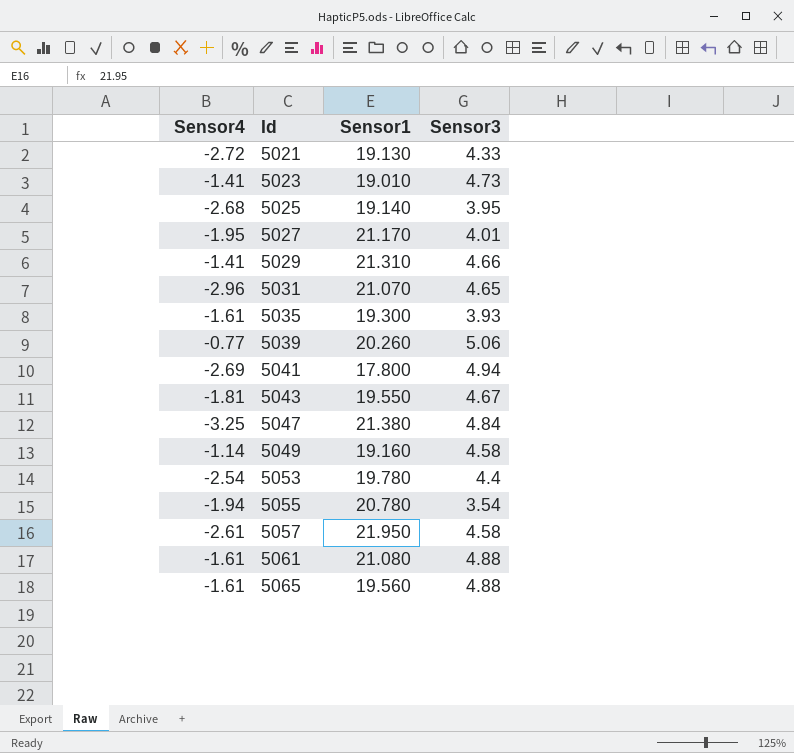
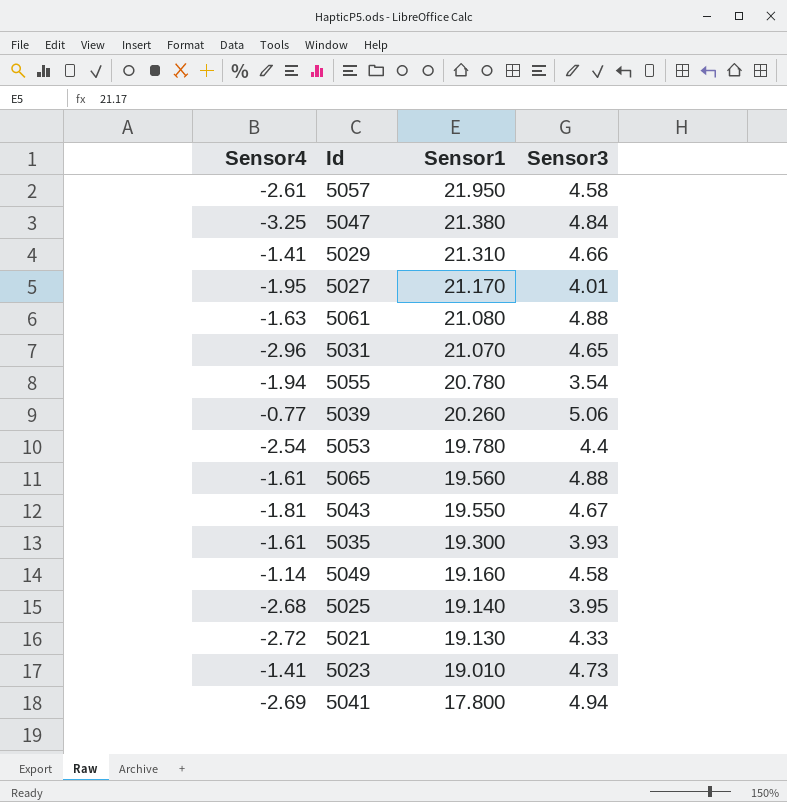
row order: Id ascending -> Sensor1 descending
5061 | Sensor4: -1.61 -> -1.63

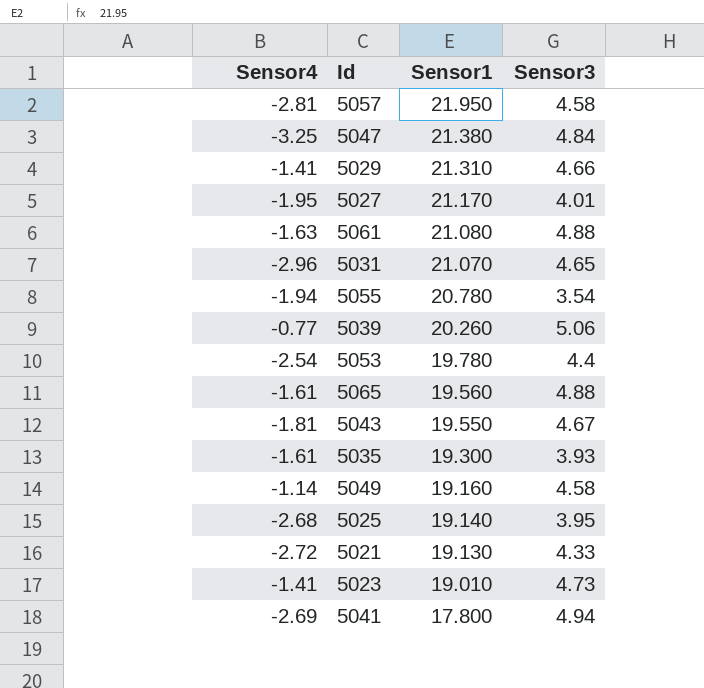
5057 | Sensor4: -2.61 -> -2.81

